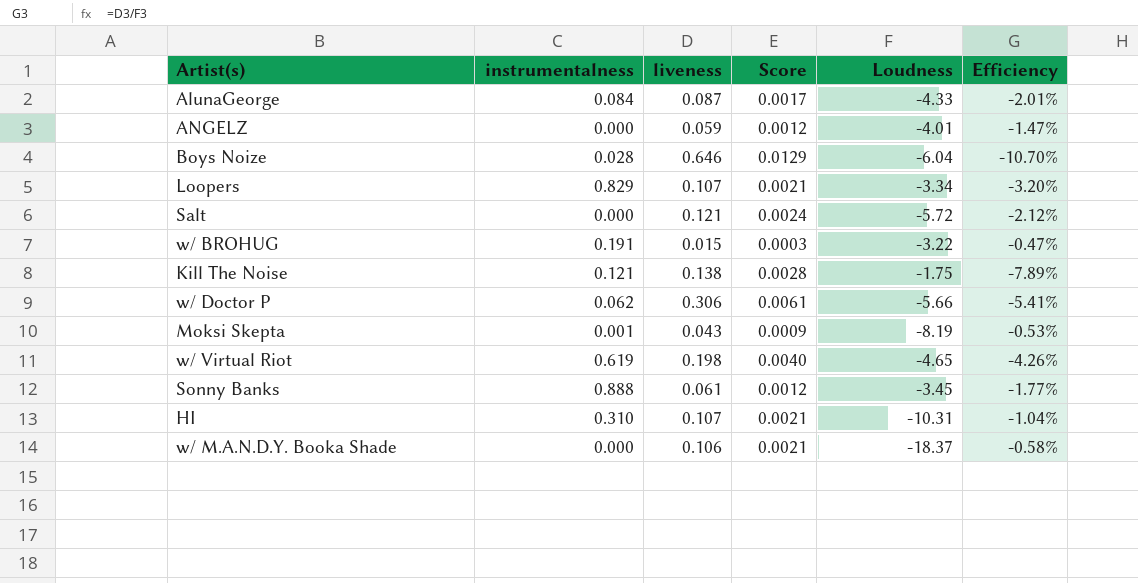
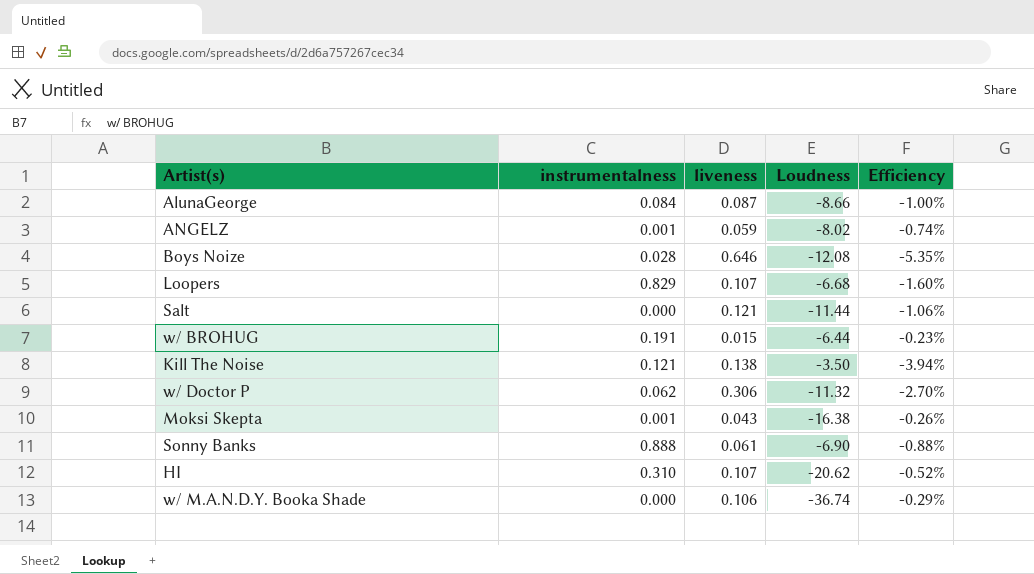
column Score | formula: [liveness] * 0.02 -> none
row w/ Virtual Riot: 0.619 | 0.198 | 0.0040 | -4.65 | -4.26% -> none
AlunaGeorge | Loudness: -4.33 -> -8.66
AlunaGeorge | Efficiency: -2.01% -> -1.00%
ANGELZ | instrumentalness: 0.000 -> 0.001
ANGELZ | Loudness: -4.01 -> -8.02
ANGELZ | Efficiency: -1.47% -> -0.74%
Boys Noize | Loudness: -6.04 -> -12.08
Boys Noize | Efficiency: -10.70% -> -5.35%
Loopers | Loudness: -3.34 -> -6.68
Loopers | Efficiency: -3.20% -> -1.60%
Salt | Loudness: -5.72 -> -11.44
Salt | Efficiency: -2.12% -> -1.06%
w/ BROHUG | Loudness: -3.22 -> -6.44
w/ BROHUG | Efficiency: -0.47% -> -0.23%
Kill The Noise | Loudness: -1.75 -> -3.50
Kill The Noise | Efficiency: -7.89% -> -3.94%
w/ Doctor P | Loudness: -5.66 -> -11.32
w/ Doctor P | Efficiency: -5.41% -> -2.70%
Moksi Skepta | Loudness: -8.19 -> -16.38
Moksi Skepta | Efficiency: -0.53% -> -0.26%
Sonny Banks | Loudness: -3.45 -> -6.90
Sonny Banks | Efficiency: -1.77% -> -0.88%
HI | Loudness: -10.31 -> -20.62
HI | Efficiency: -1.04% -> -0.52%
w/ M.A.N.D.Y. Booka Shade | Loudness: -18.37 -> -36.74
w/ M.A.N.D.Y. Booka Shade | Efficiency: -0.58% -> -0.29%

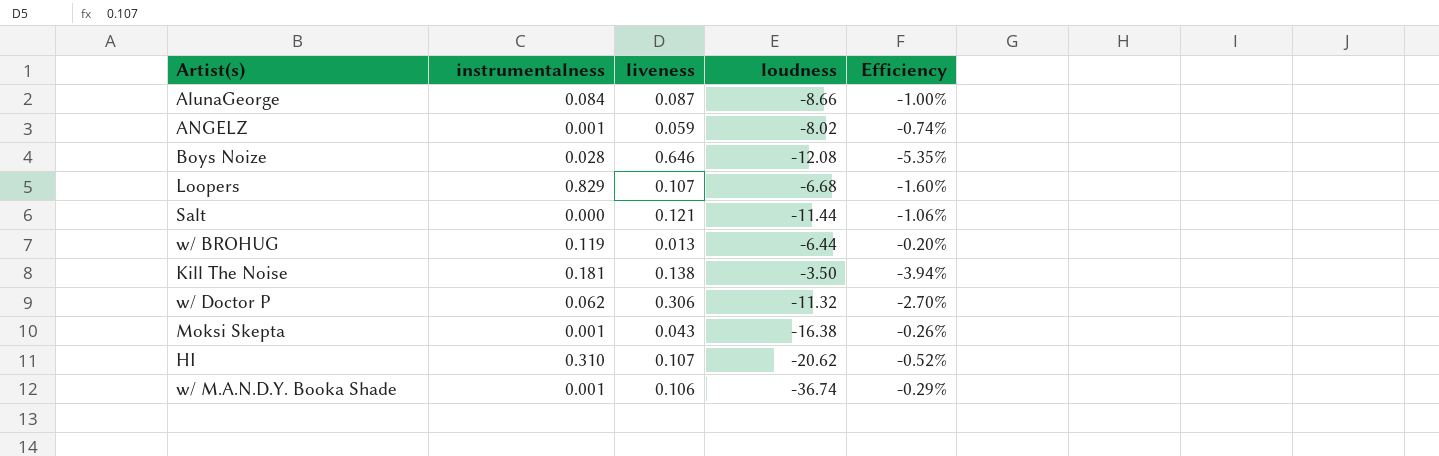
column name: Loudness -> loudness
row Sonny Banks: 0.888 | 0.061 | -6.90 | -0.88% -> none
w/ BROHUG | instrumentalness: 0.191 -> 0.119
w/ BROHUG | liveness: 0.015 -> 0.013
w/ BROHUG | Efficiency: -0.23% -> -0.20%
Kill The Noise | instrumentalness: 0.121 -> 0.181
w/ M.A.N.D.Y. Booka Shade | instrumentalness: 0.000 -> 0.001

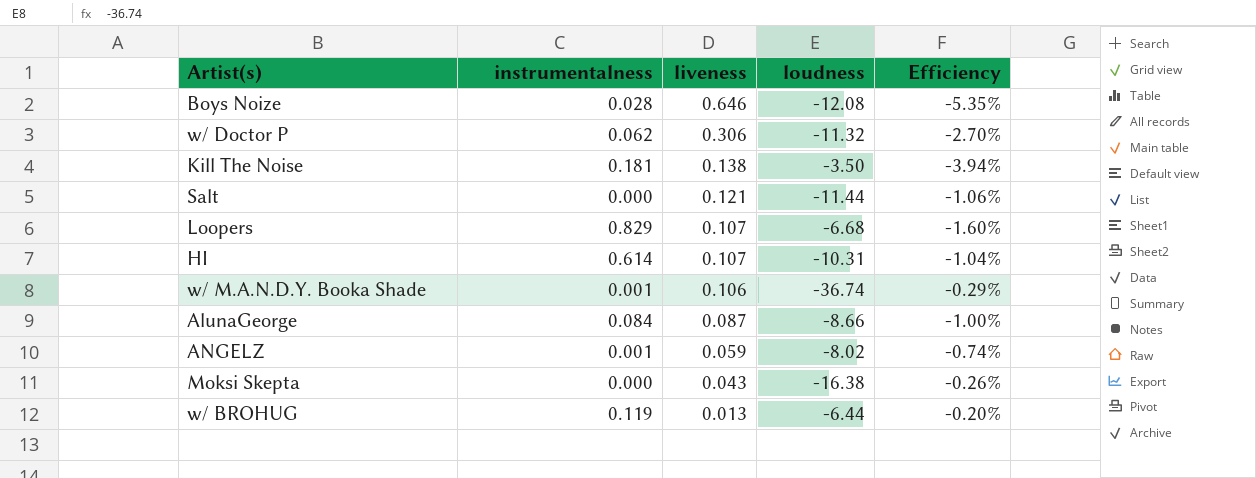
row order: none -> liveness descending
HI | instrumentalness: 0.310 -> 0.614
HI | loudness: -20.62 -> -10.31
HI | Efficiency: -0.52% -> -1.04%
Moksi Skepta | instrumentalness: 0.001 -> 0.000

